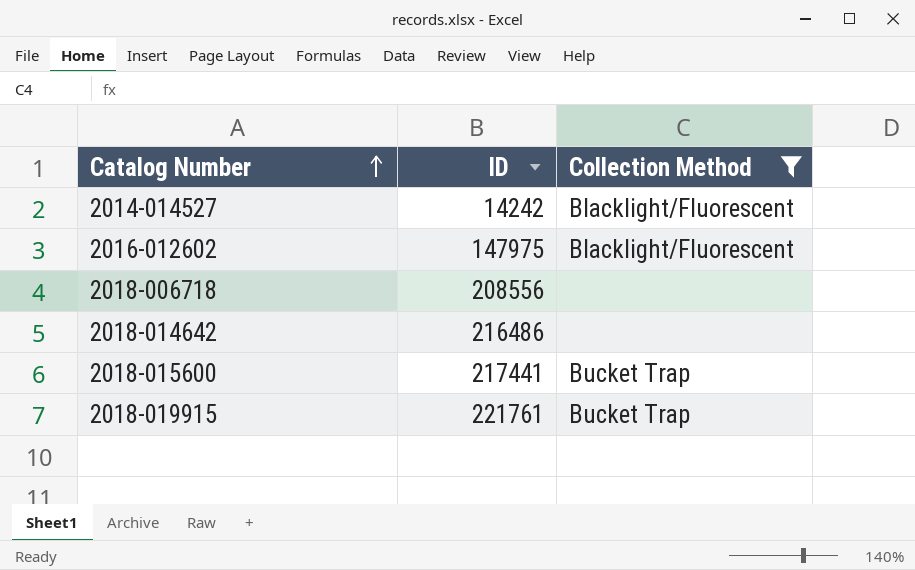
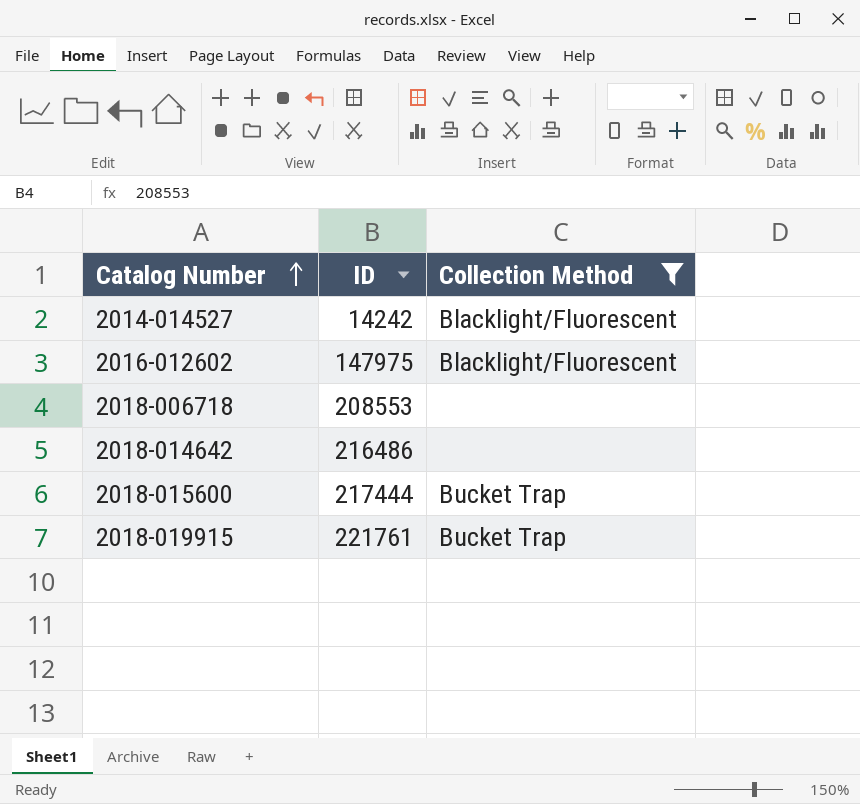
2018-006718 | ID: 208556 -> 208553
2018-015600 | ID: 217441 -> 217444

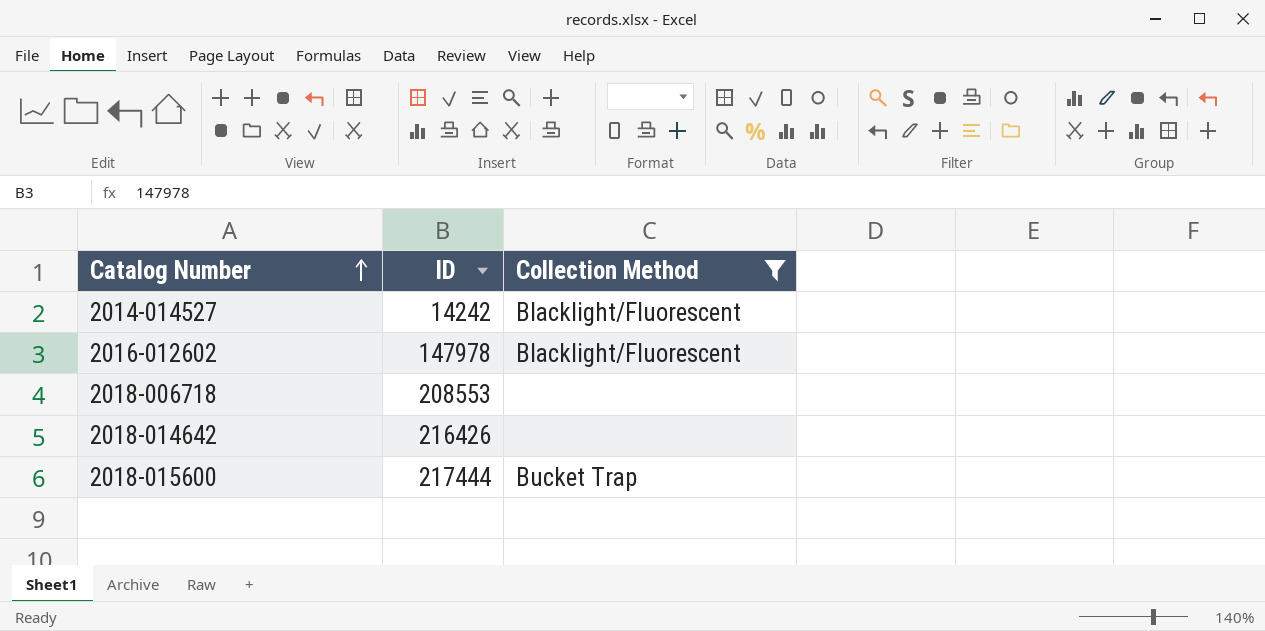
row 2018-019915: 221761 | Bucket Trap -> none
2016-012602 | ID: 147975 -> 147978
2018-014642 | ID: 216486 -> 216426

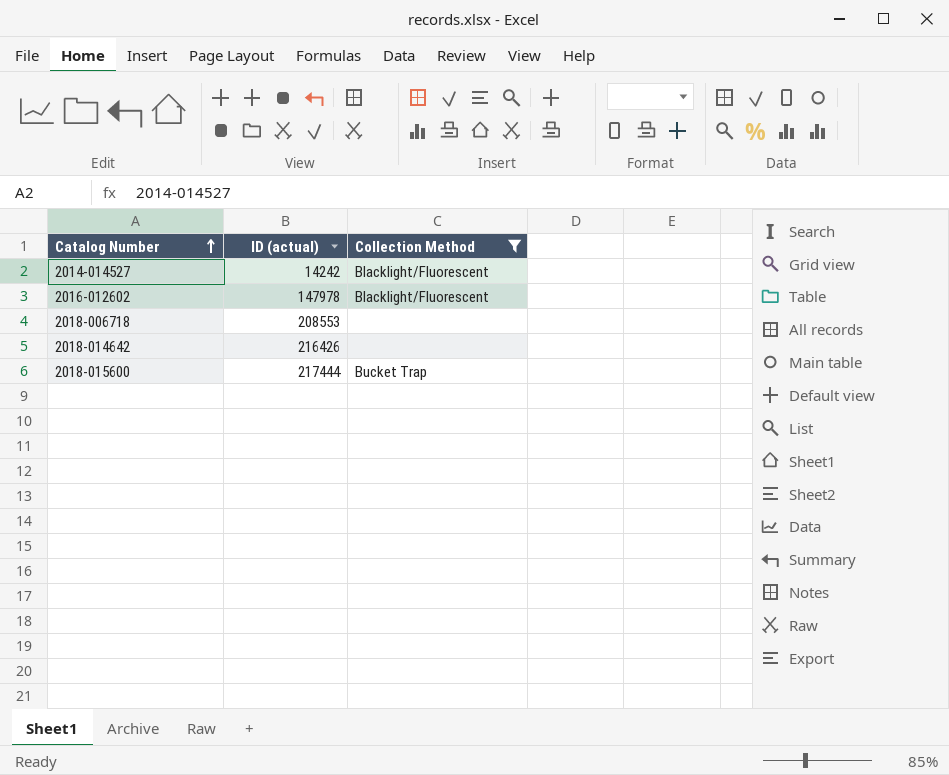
column name: ID -> ID (actual)

